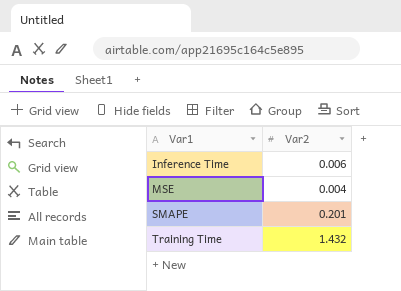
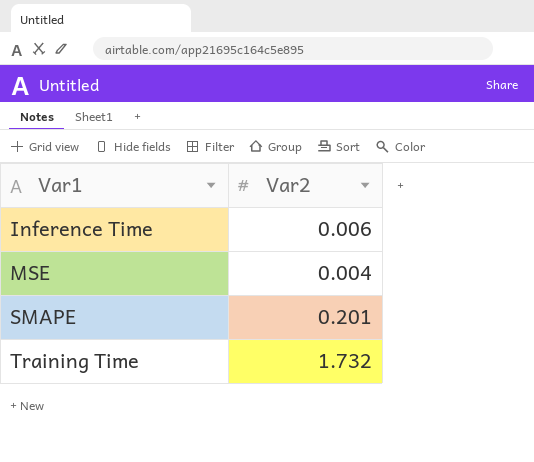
Training Time | Var2: 1.432 -> 1.732

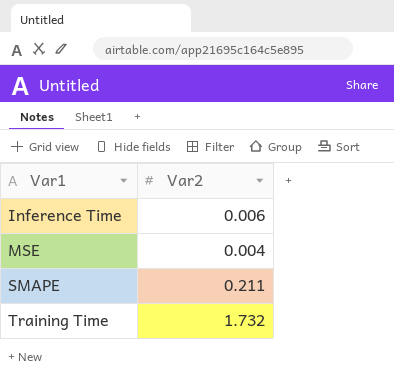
SMAPE | Var2: 0.201 -> 0.211

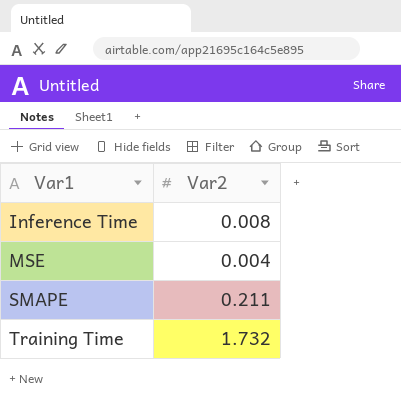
Inference Time | Var2: 0.006 -> 0.008

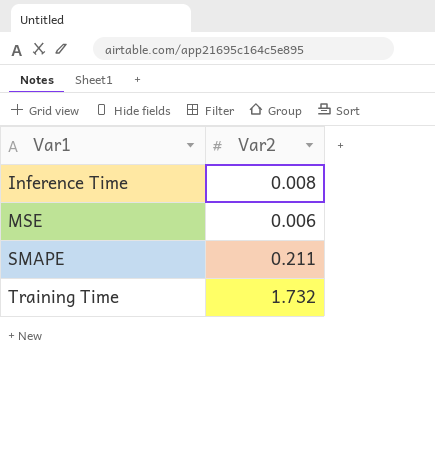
MSE | Var2: 0.004 -> 0.006

